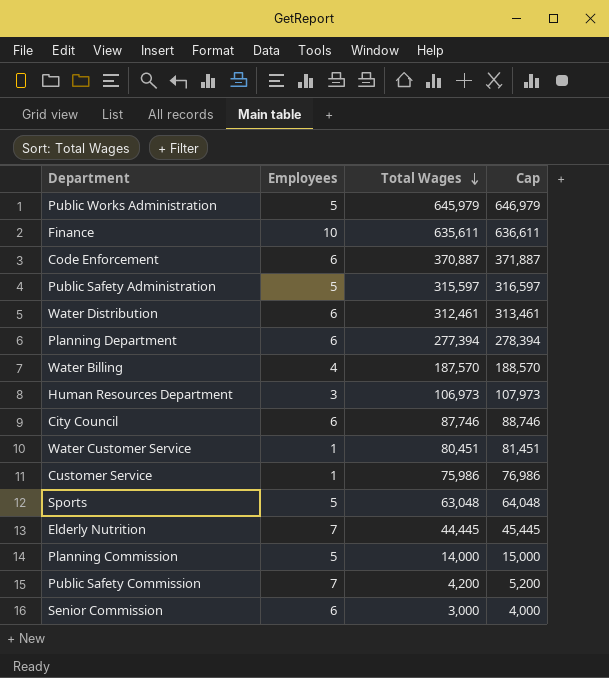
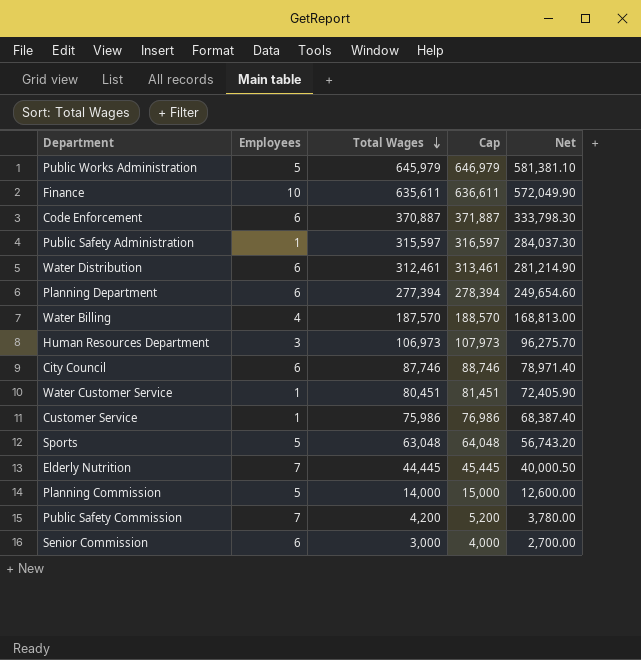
column Net | formula: none -> [Total Wages] * 0.9
Public Safety Administration | Employees: 5 -> 1

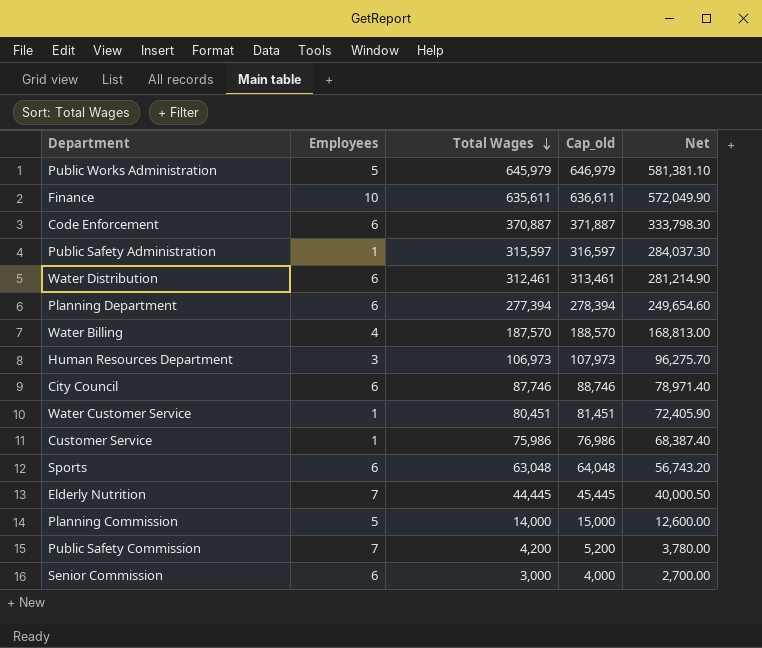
column name: Cap -> Cap_old
Sports | Employees: 5 -> 6

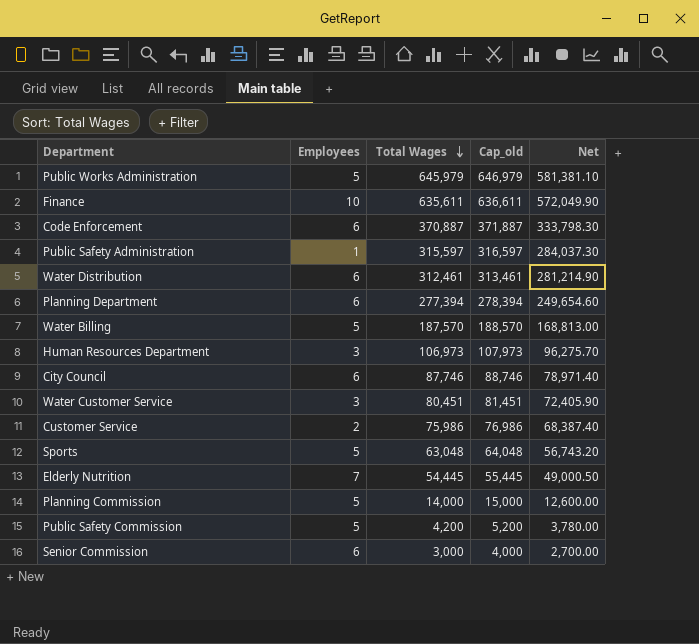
Water Billing | Employees: 4 -> 5
Water Customer Service | Employees: 1 -> 3
Customer Service | Employees: 1 -> 2
Sports | Employees: 6 -> 5
Elderly Nutrition | Total Wages: 44,445 -> 54,445
Elderly Nutrition | Cap_old: 45,445 -> 55,445
Elderly Nutrition | Net: 40,000.50 -> 49,000.50
Public Safety Commission | Employees: 7 -> 5

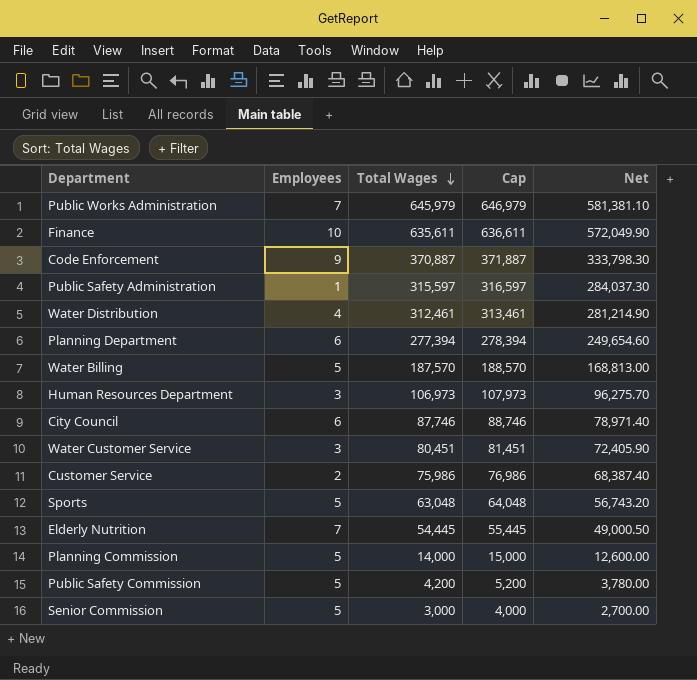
column name: Cap_old -> Cap
Public Works Administration | Employees: 5 -> 7
Code Enforcement | Employees: 6 -> 9
Water Distribution | Employees: 6 -> 4
Senior Commission | Employees: 6 -> 5

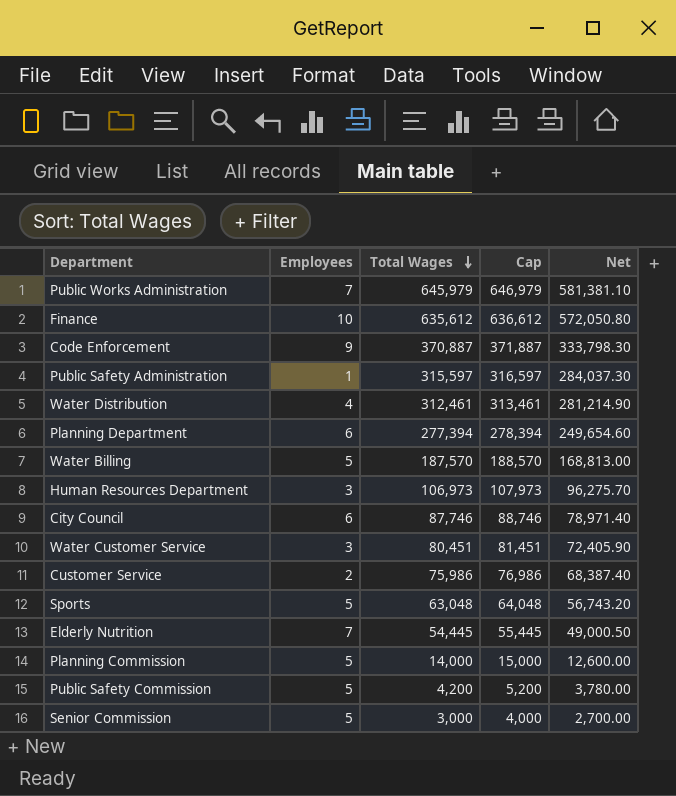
Finance | Total Wages: 635,611 -> 635,612
Finance | Cap: 636,611 -> 636,612
Finance | Net: 572,049.90 -> 572,050.80

